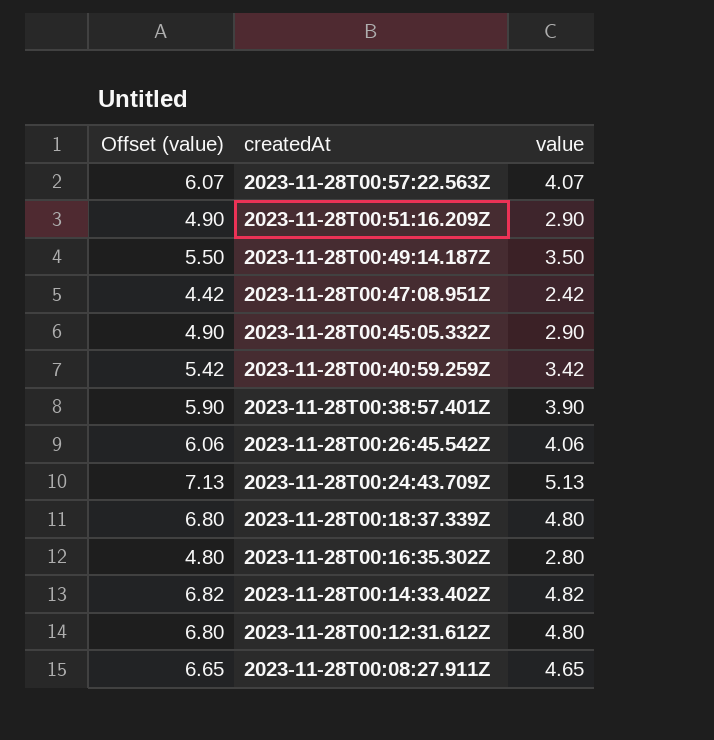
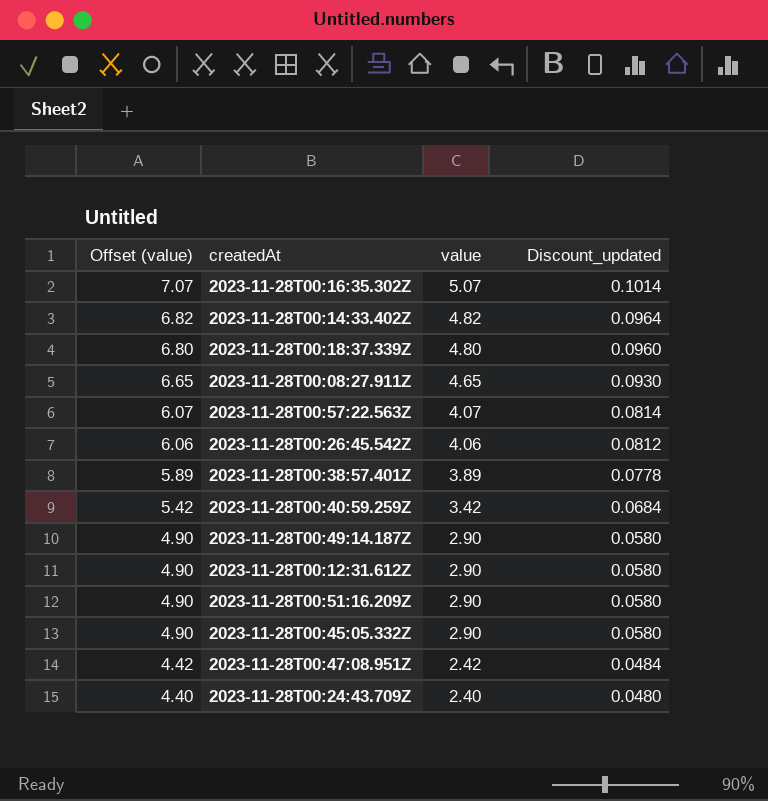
row order: createdAt descending -> Offset (value) descending
column Discount_updated | formula: none -> [value] * 0.02
2023-11-28T00:16:35.302Z | Offset (value): 4.80 -> 7.07
2023-11-28T00:16:35.302Z | value: 2.80 -> 5.07
2023-11-28T00:38:57.401Z | Offset (value): 5.90 -> 5.89
2023-11-28T00:38:57.401Z | value: 3.90 -> 3.89
2023-11-28T00:49:14.187Z | Offset (value): 5.50 -> 4.90
2023-11-28T00:49:14.187Z | value: 3.50 -> 2.90
2023-11-28T00:12:31.612Z | Offset (value): 6.80 -> 4.90
2023-11-28T00:12:31.612Z | value: 4.80 -> 2.90
2023-11-28T00:24:43.709Z | Offset (value): 7.13 -> 4.40
2023-11-28T00:24:43.709Z | value: 5.13 -> 2.40

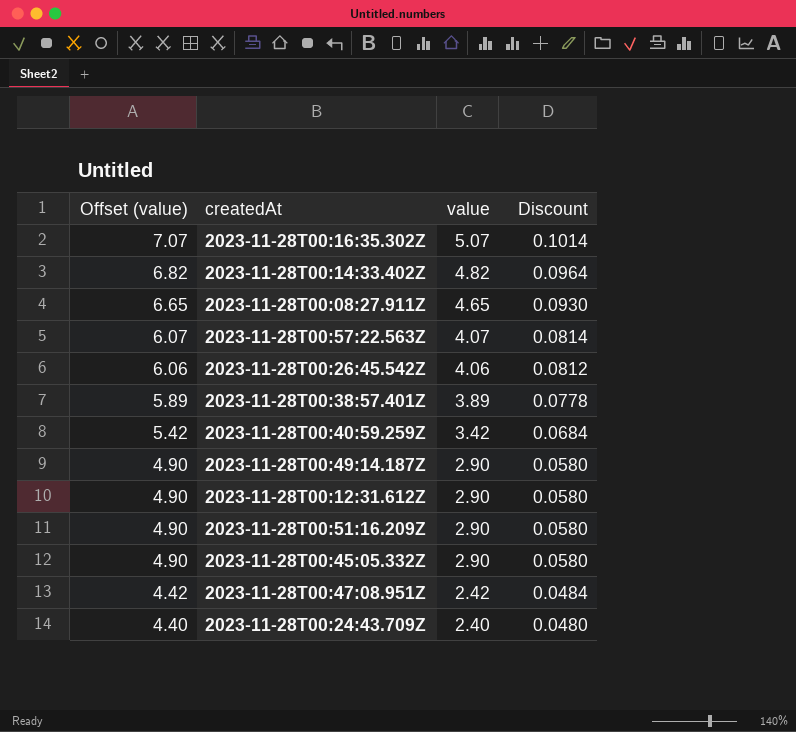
column name: Discount_updated -> Discount
row 2023-11-28T00:18:37.339Z: 6.80 | 4.80 | 0.0960 -> none

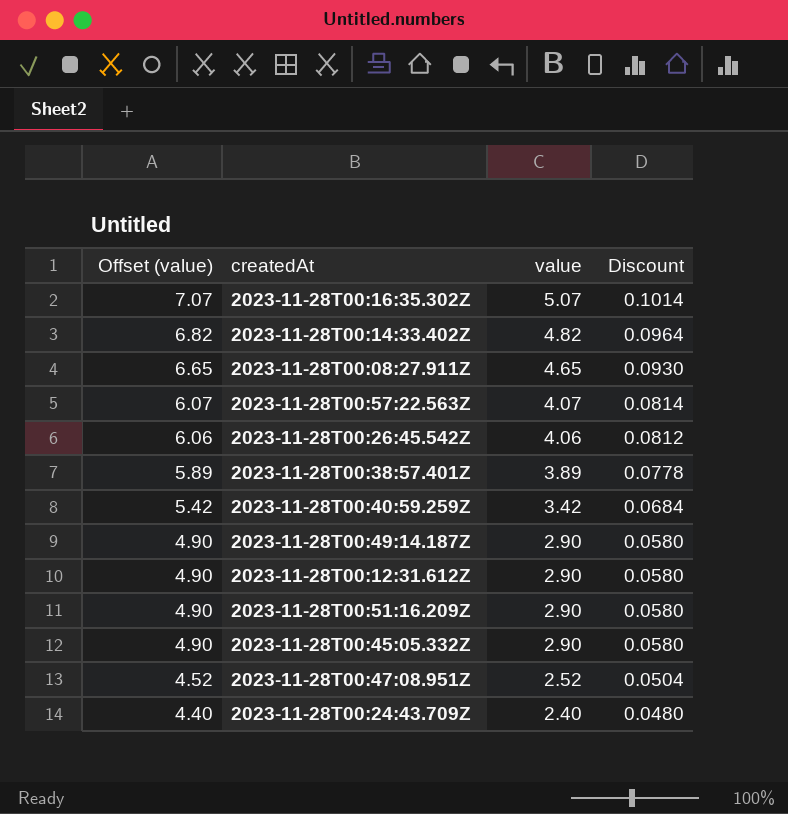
2023-11-28T00:47:08.951Z | Offset (value): 4.42 -> 4.52
2023-11-28T00:47:08.951Z | value: 2.42 -> 2.52
2023-11-28T00:47:08.951Z | Discount: 0.0484 -> 0.0504

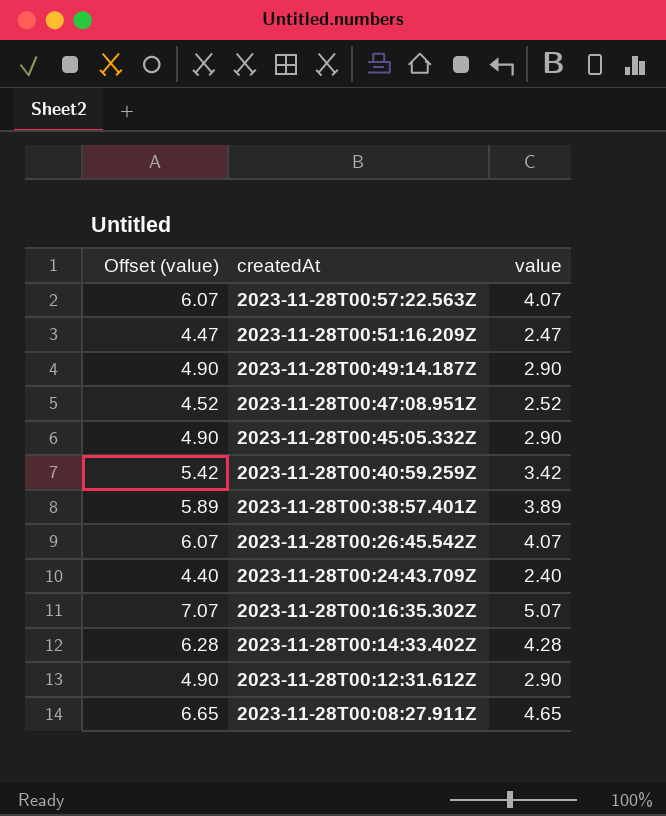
row order: Offset (value) descending -> createdAt descending
column Discount | formula: [value] * 0.02 -> none
2023-11-28T00:51:16.209Z | Offset (value): 4.90 -> 4.47
2023-11-28T00:51:16.209Z | value: 2.90 -> 2.47
2023-11-28T00:26:45.542Z | Offset (value): 6.06 -> 6.07
2023-11-28T00:26:45.542Z | value: 4.06 -> 4.07
2023-11-28T00:14:33.402Z | Offset (value): 6.82 -> 6.28
2023-11-28T00:14:33.402Z | value: 4.82 -> 4.28

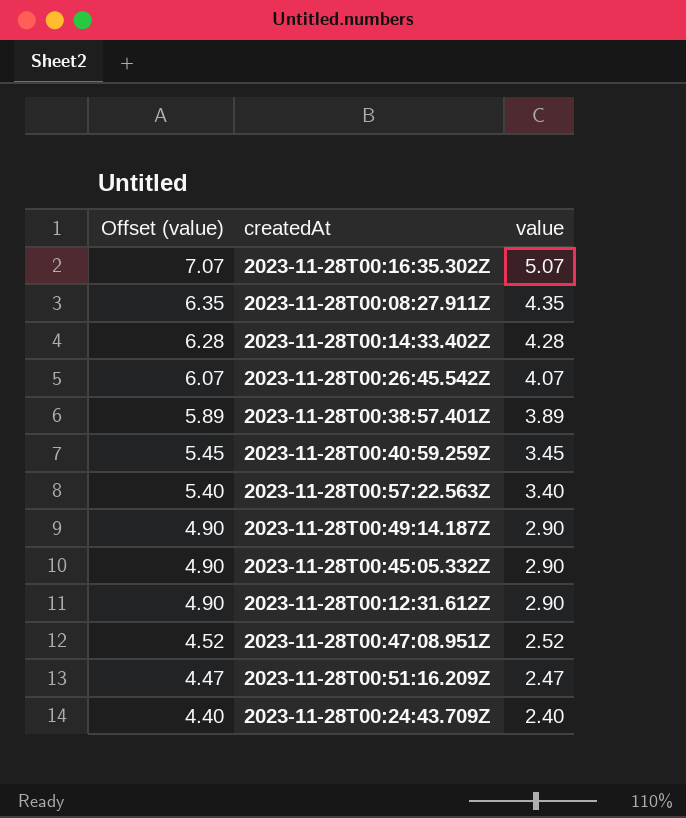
row order: createdAt descending -> Offset (value) descending
2023-11-28T00:08:27.911Z | Offset (value): 6.65 -> 6.35
2023-11-28T00:08:27.911Z | value: 4.65 -> 4.35
2023-11-28T00:40:59.259Z | Offset (value): 5.42 -> 5.45
2023-11-28T00:40:59.259Z | value: 3.42 -> 3.45
2023-11-28T00:57:22.563Z | Offset (value): 6.07 -> 5.40
2023-11-28T00:57:22.563Z | value: 4.07 -> 3.40

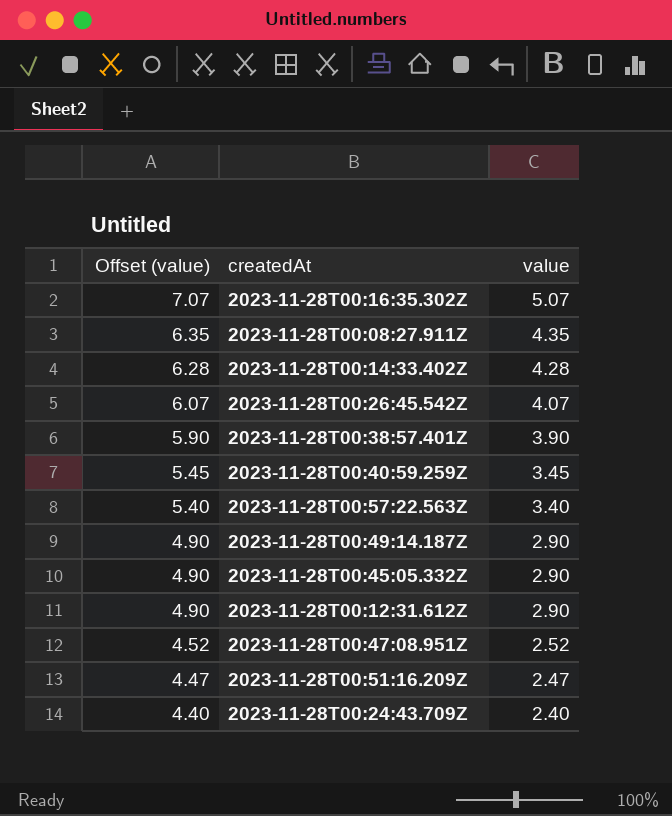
2023-11-28T00:38:57.401Z | Offset (value): 5.89 -> 5.90
2023-11-28T00:38:57.401Z | value: 3.89 -> 3.90

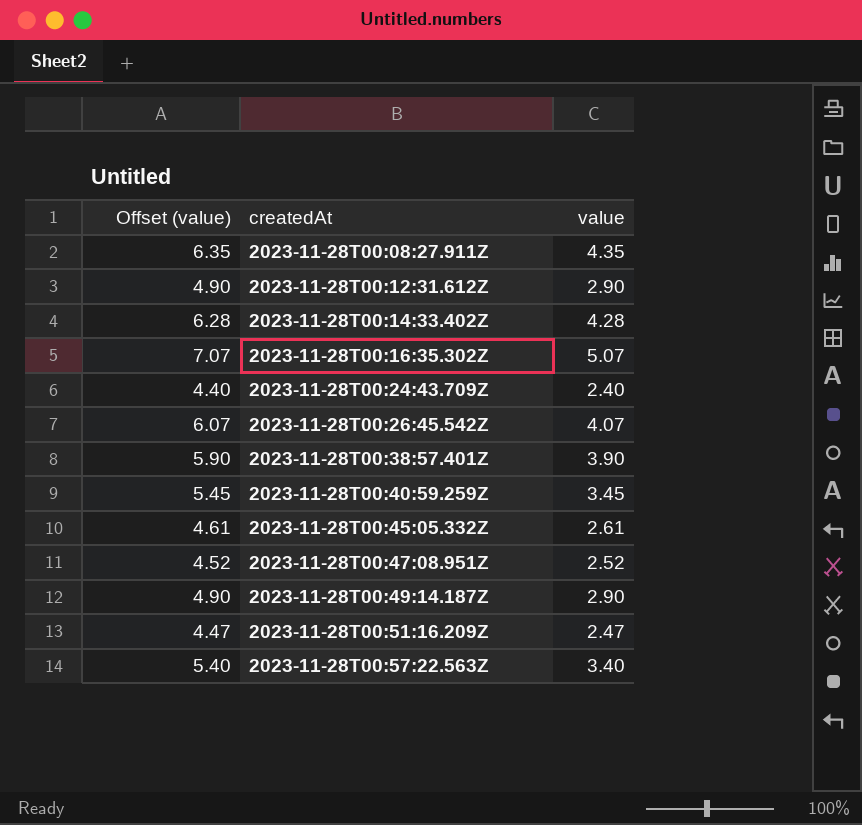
row order: Offset (value) descending -> createdAt ascending
2023-11-28T00:45:05.332Z | Offset (value): 4.90 -> 4.61
2023-11-28T00:45:05.332Z | value: 2.90 -> 2.61

